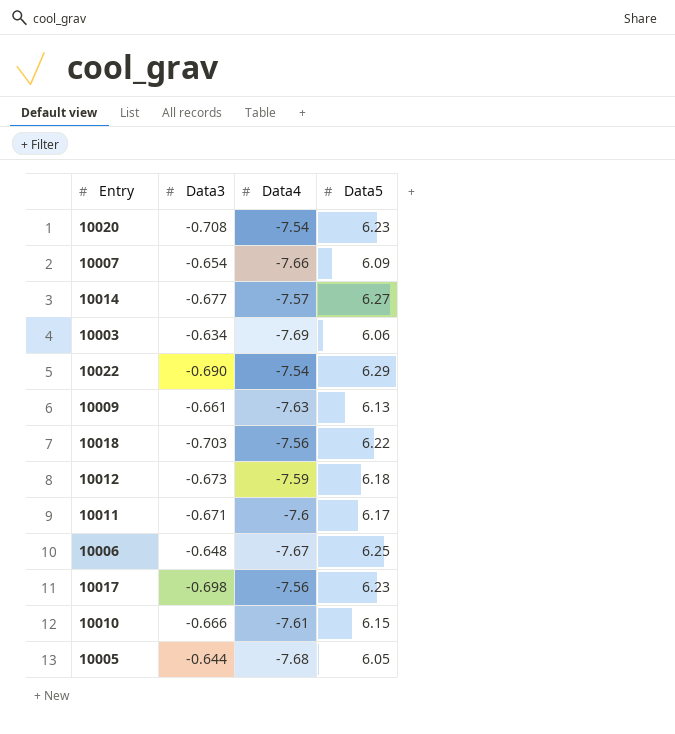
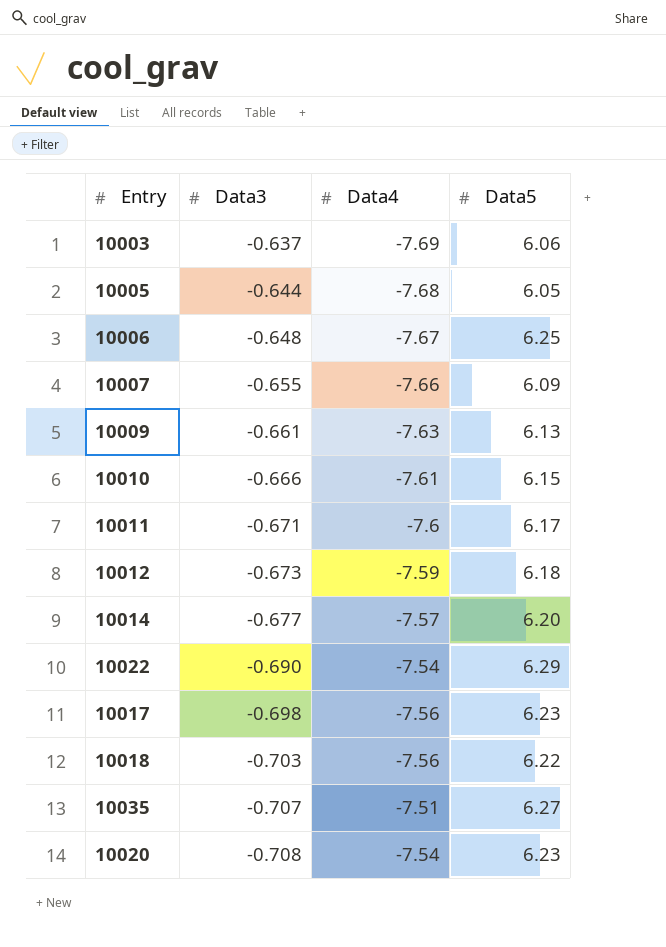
row order: none -> Data3 descending
10003 | Data3: -0.634 -> -0.637
10007 | Data3: -0.654 -> -0.655
10014 | Data5: 6.27 -> 6.20
row 10035: none -> -0.707 | -7.51 | 6.27

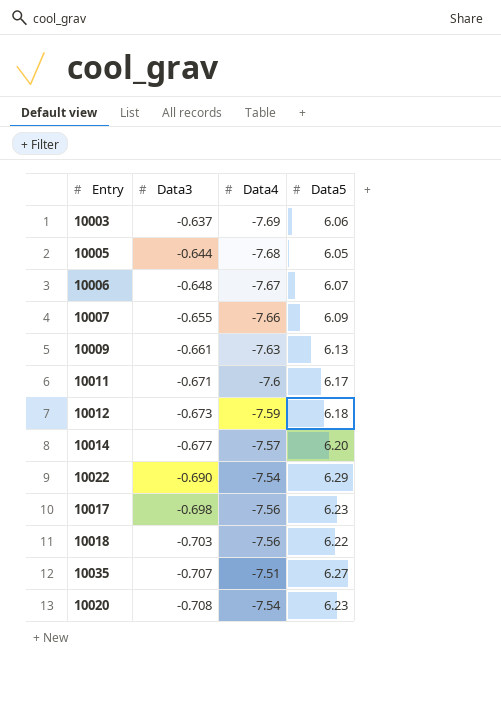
row 10010: -0.666 | -7.61 | 6.15 -> none
10006 | Data5: 6.25 -> 6.07

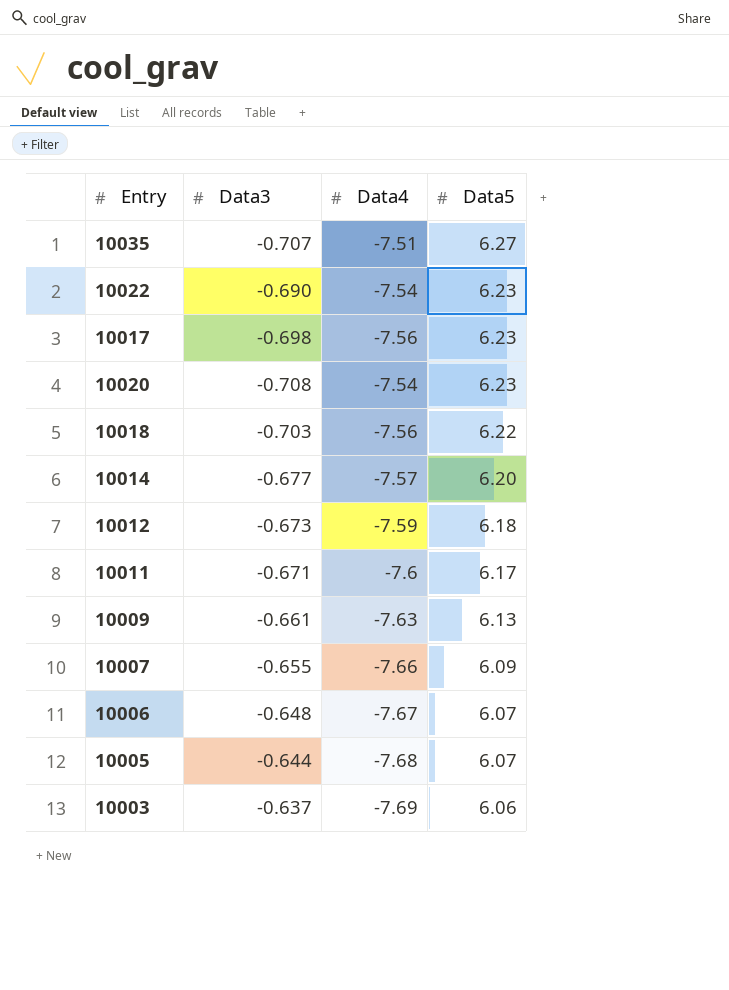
row order: Data3 descending -> Data5 descending
10022 | Data5: 6.29 -> 6.23
10005 | Data5: 6.05 -> 6.07

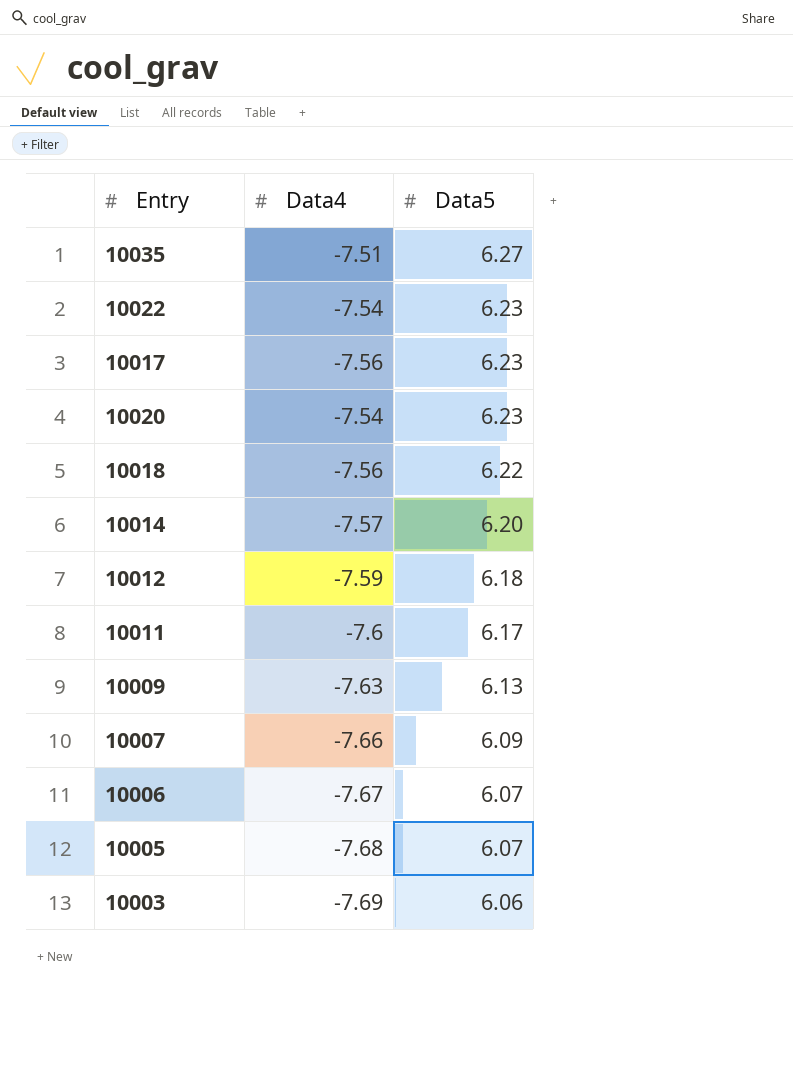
column Data3 | position: 2 -> none

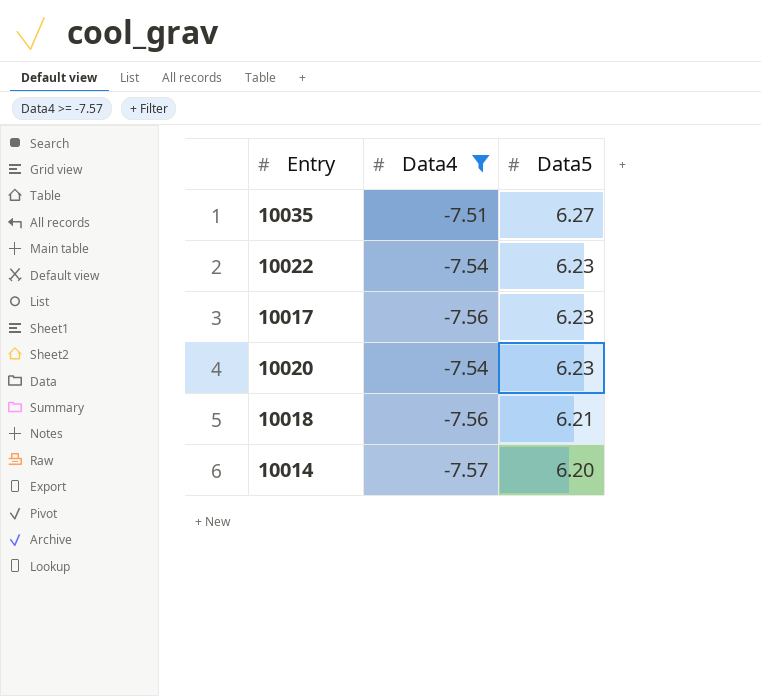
filter: none -> Data4 >= -7.57
10018 | Data5: 6.22 -> 6.21

